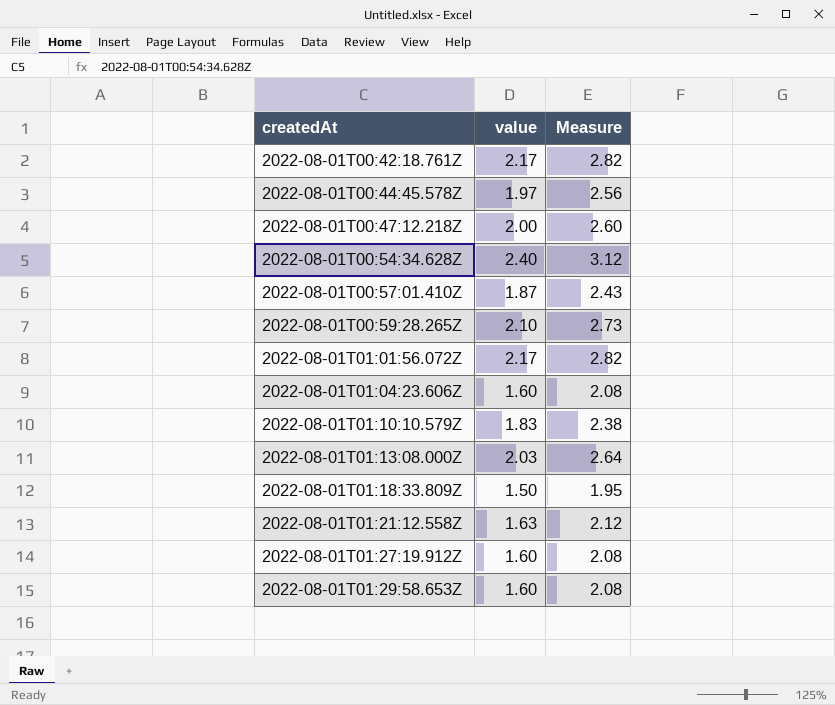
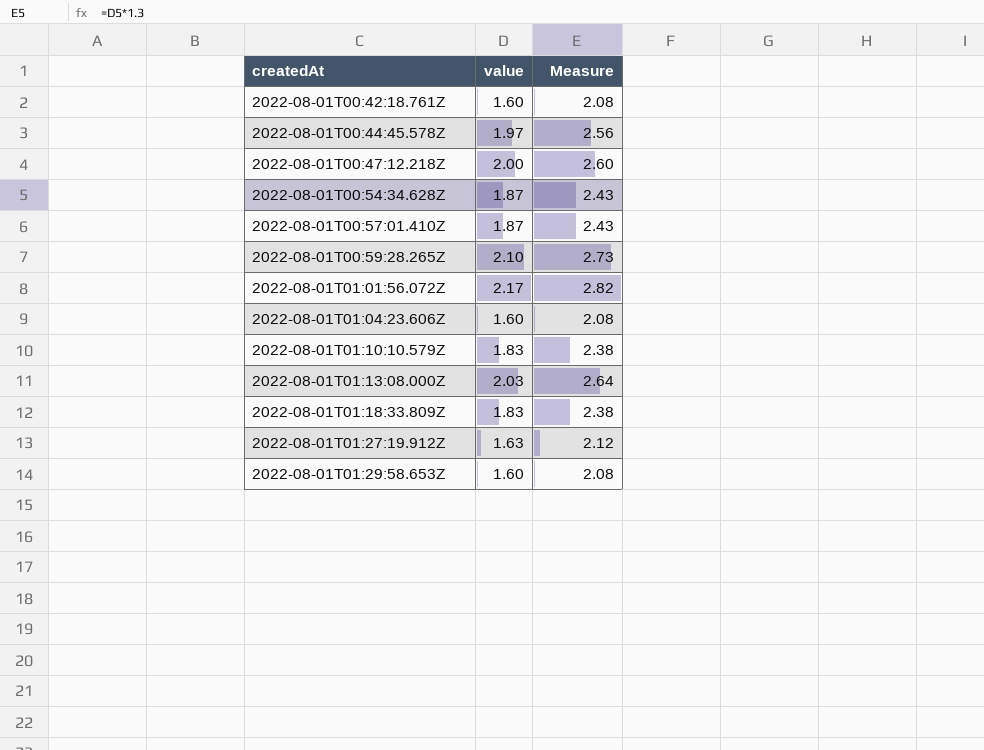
row 2022-08-01T01:21:12.558Z: 1.63 | 2.12 -> none
2022-08-01T00:42:18.761Z | value: 2.17 -> 1.60
2022-08-01T00:42:18.761Z | Measure: 2.82 -> 2.08
2022-08-01T00:54:34.628Z | value: 2.40 -> 1.87
2022-08-01T00:54:34.628Z | Measure: 3.12 -> 2.43
2022-08-01T01:18:33.809Z | value: 1.50 -> 1.83
2022-08-01T01:18:33.809Z | Measure: 1.95 -> 2.38
2022-08-01T01:27:19.912Z | value: 1.60 -> 1.63
2022-08-01T01:27:19.912Z | Measure: 2.08 -> 2.12

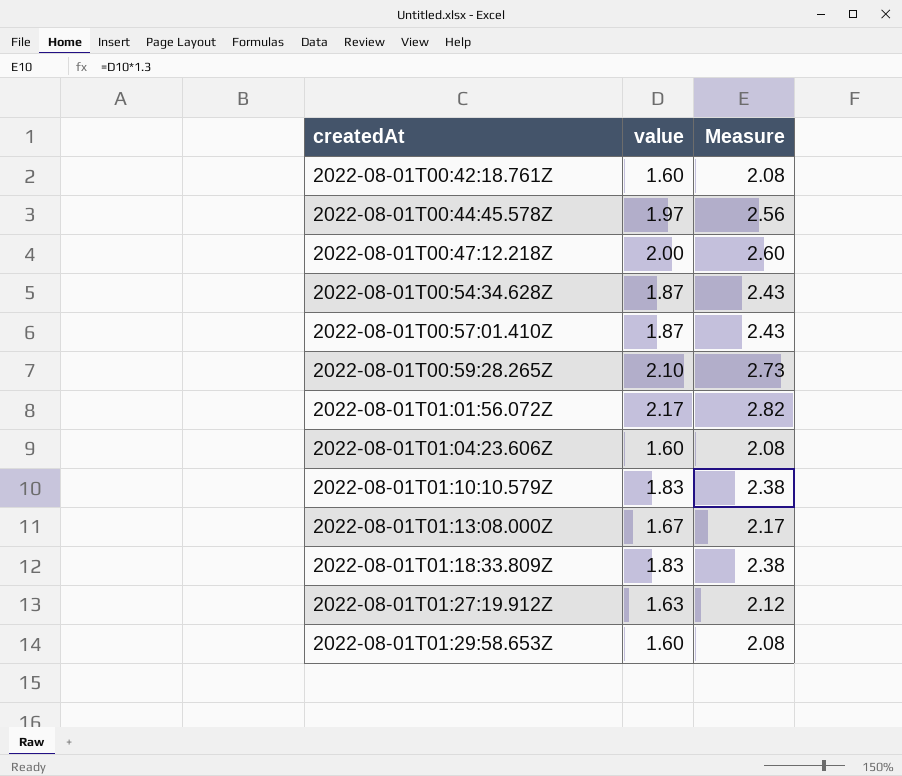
2022-08-01T01:13:08.000Z | value: 2.03 -> 1.67
2022-08-01T01:13:08.000Z | Measure: 2.64 -> 2.17

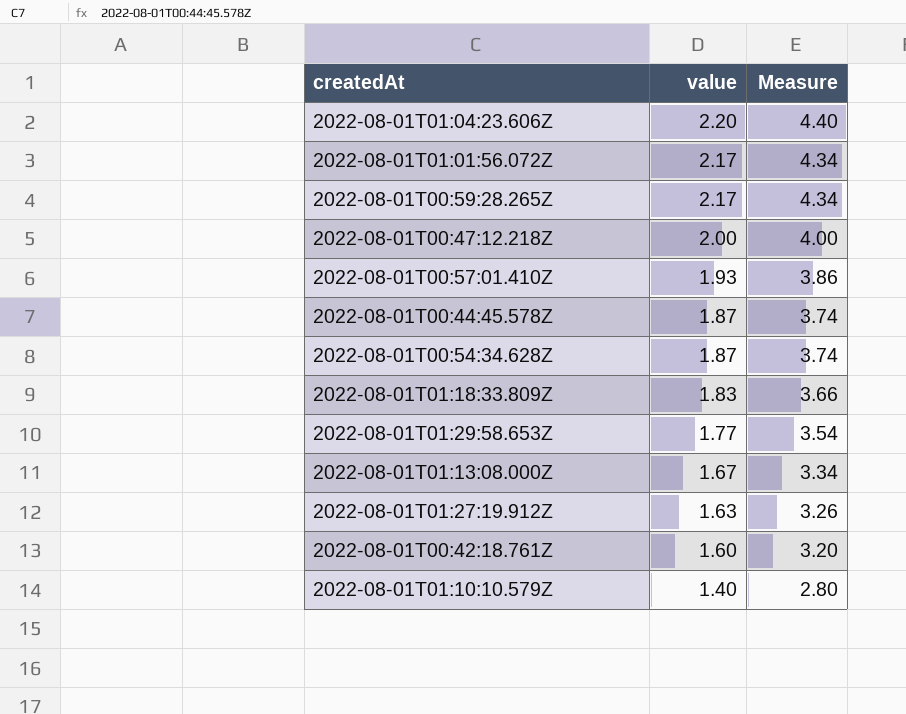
row order: createdAt ascending -> value descending
column Measure | formula: [value] * 1.3 -> [value] * 2
2022-08-01T01:04:23.606Z | value: 1.60 -> 2.20
2022-08-01T00:59:28.265Z | value: 2.10 -> 2.17
2022-08-01T00:57:01.410Z | value: 1.87 -> 1.93
2022-08-01T00:44:45.578Z | value: 1.97 -> 1.87
2022-08-01T01:29:58.653Z | value: 1.60 -> 1.77
2022-08-01T01:10:10.579Z | value: 1.83 -> 1.40

